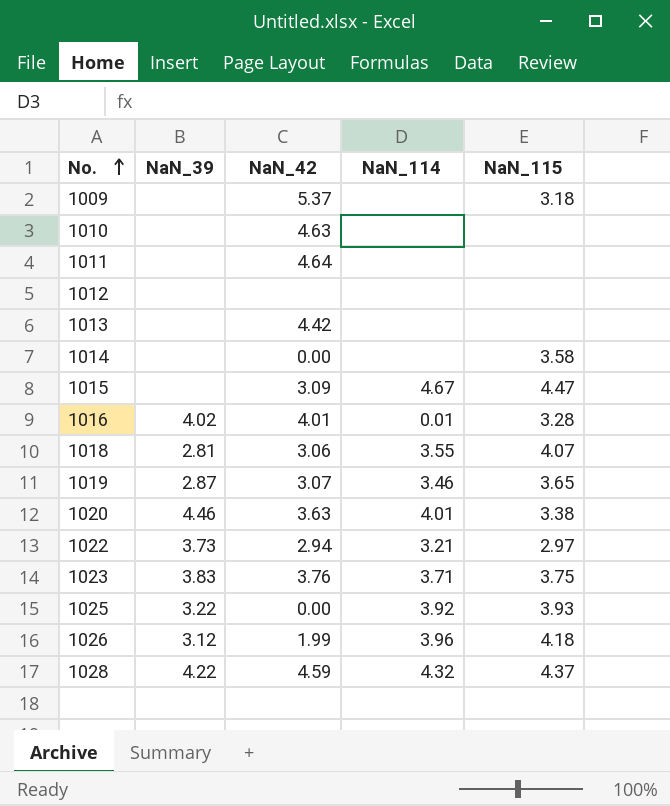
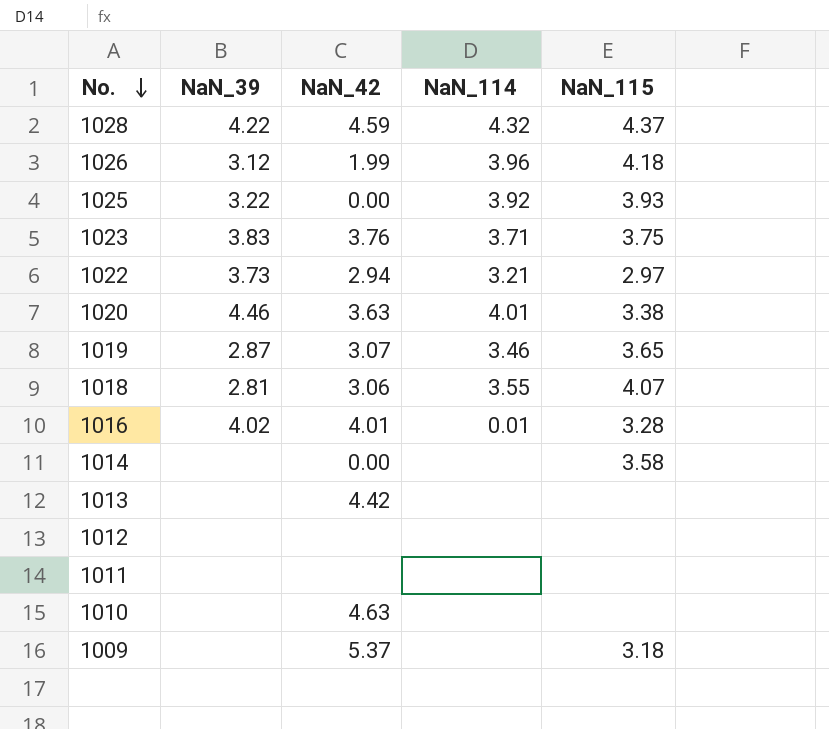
row order: No. ascending -> No. descending
row 1015: none | 3.09 | 4.67 | 4.47 -> none
1011 | NaN_42: 4.64 -> none

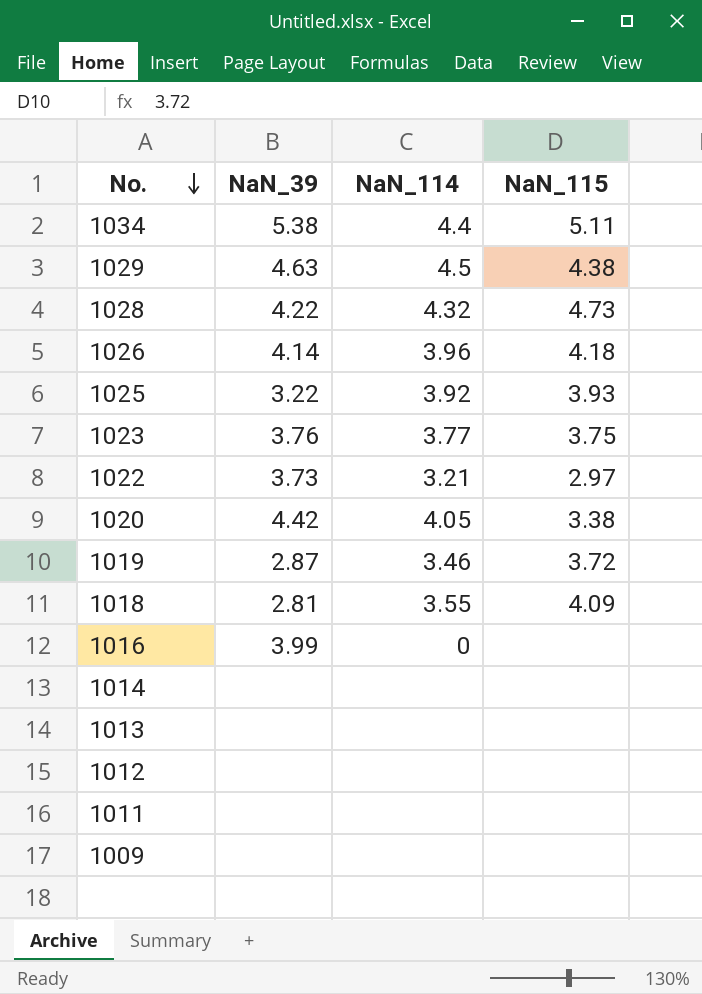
column NaN_42 | position: 3 -> none
row 1010: none | 4.63 | none | none -> none
row 1034: none -> 5.38 | 4.4 | 5.11
row 1029: none -> 4.63 | 4.5 | 4.38
1028 | NaN_115: 4.37 -> 4.73
1026 | NaN_39: 3.12 -> 4.14
1023 | NaN_39: 3.83 -> 3.76
1023 | NaN_114: 3.71 -> 3.77
1020 | NaN_39: 4.46 -> 4.42
1020 | NaN_114: 4.01 -> 4.05
1019 | NaN_115: 3.65 -> 3.72
1018 | NaN_115: 4.07 -> 4.09
1016 | NaN_39: 4.02 -> 3.99
1016 | NaN_114: 0.01 -> 0
1016 | NaN_115: 3.28 -> none
1014 | NaN_115: 3.58 -> none
1009 | NaN_115: 3.18 -> none

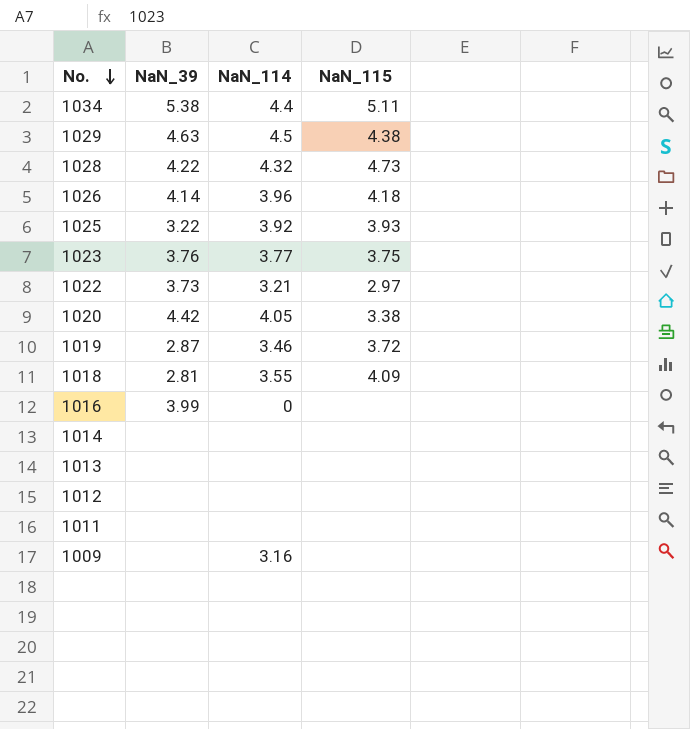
1009 | NaN_114: none -> 3.16

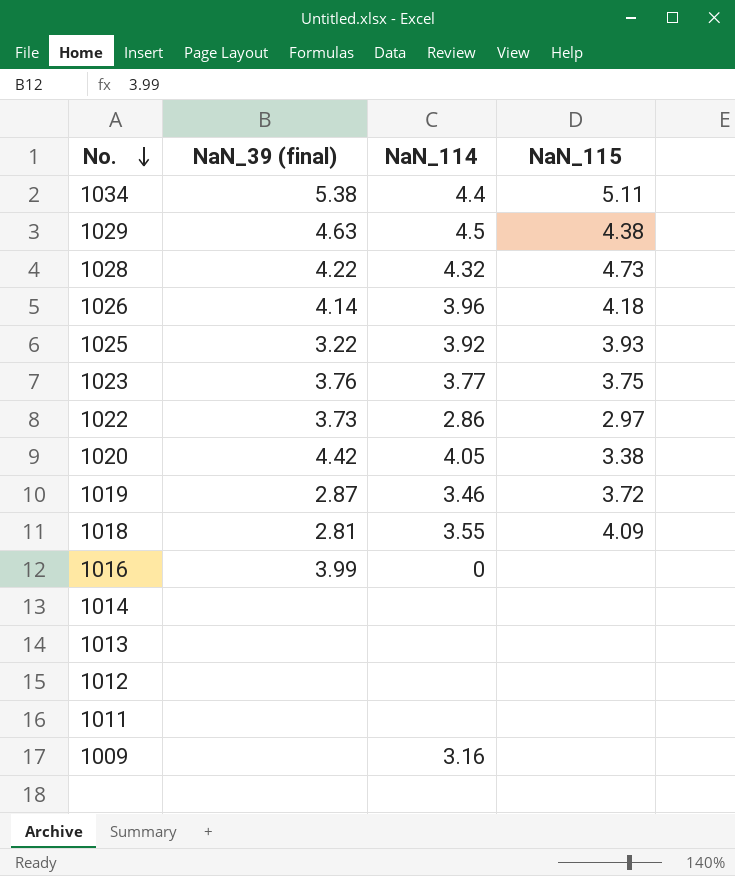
column name: NaN_39 -> NaN_39 (final)
1022 | NaN_114: 3.21 -> 2.86

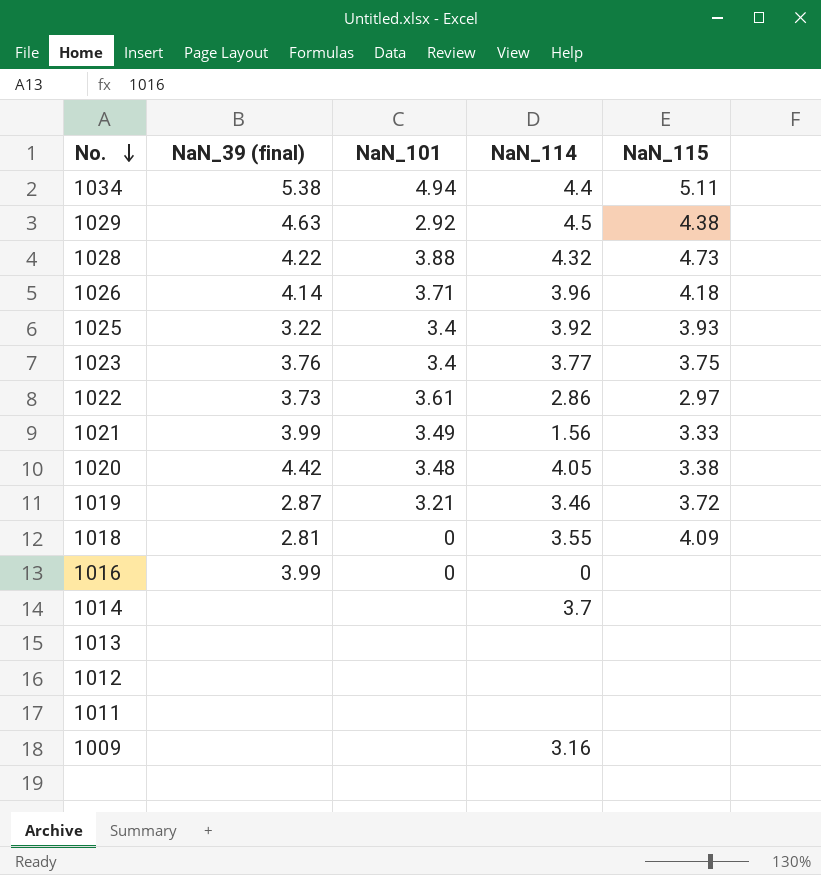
column NaN_101 | position: none -> 3
row 1021: none -> 3.99 | 3.49 | 1.56 | 3.33
1014 | NaN_114: none -> 3.7

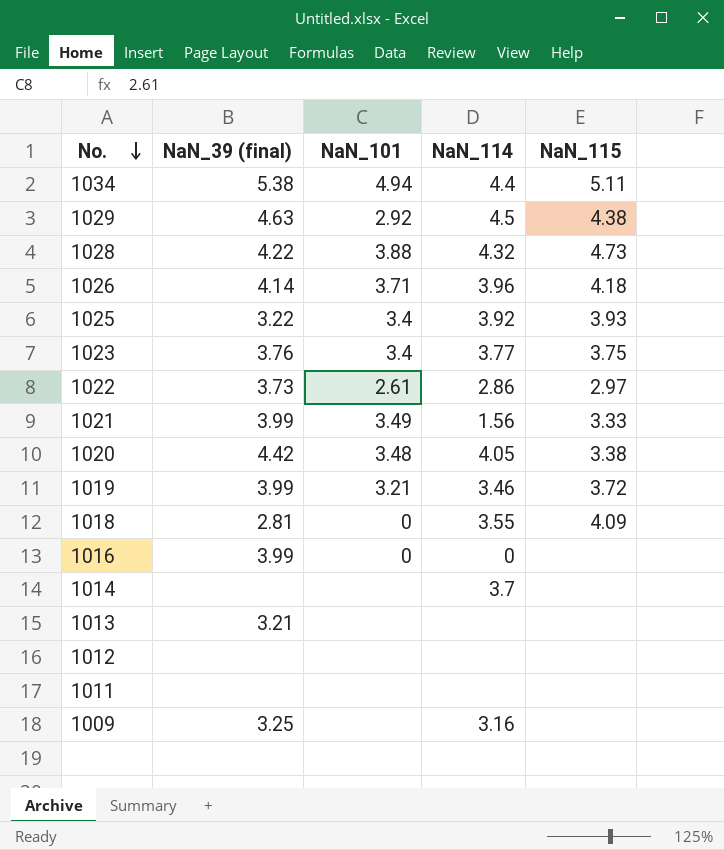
1022 | NaN_101: 3.61 -> 2.61
1019 | NaN_39 (final): 2.87 -> 3.99
1013 | NaN_39 (final): none -> 3.21
1009 | NaN_39 (final): none -> 3.25

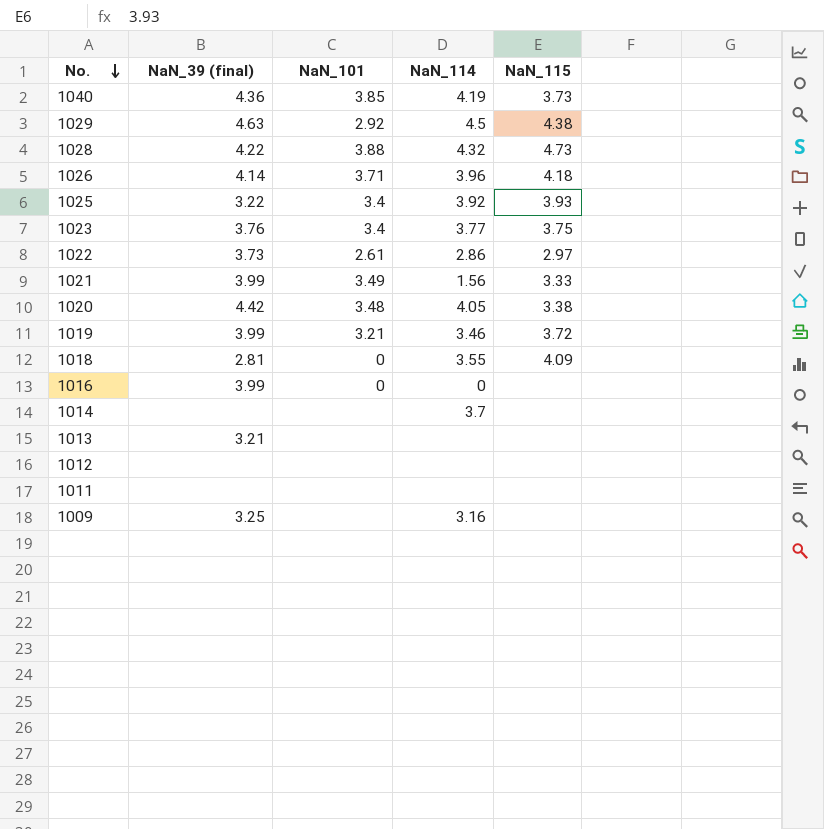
row 1034: 5.38 | 4.94 | 4.4 | 5.11 -> none
row 1040: none -> 4.36 | 3.85 | 4.19 | 3.73

